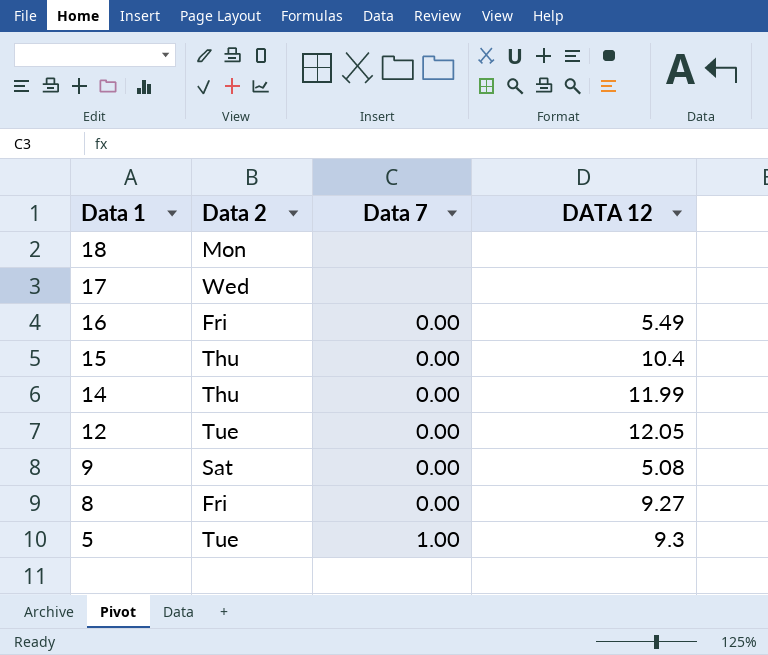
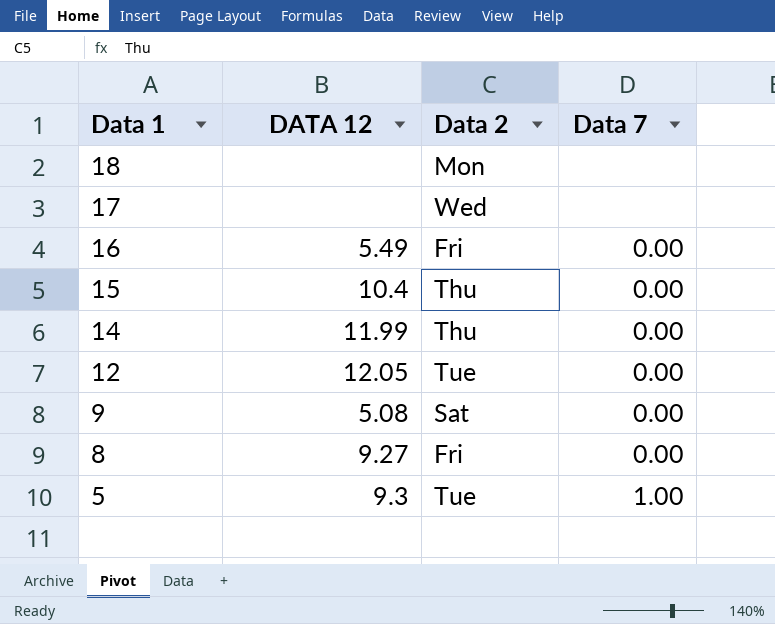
column DATA 12 | position: 4 -> 2

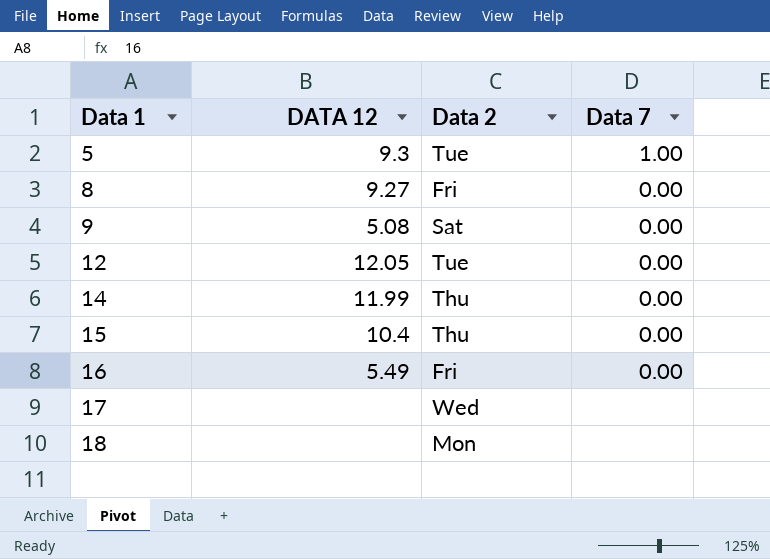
row order: Data 1 descending -> Data 1 ascending

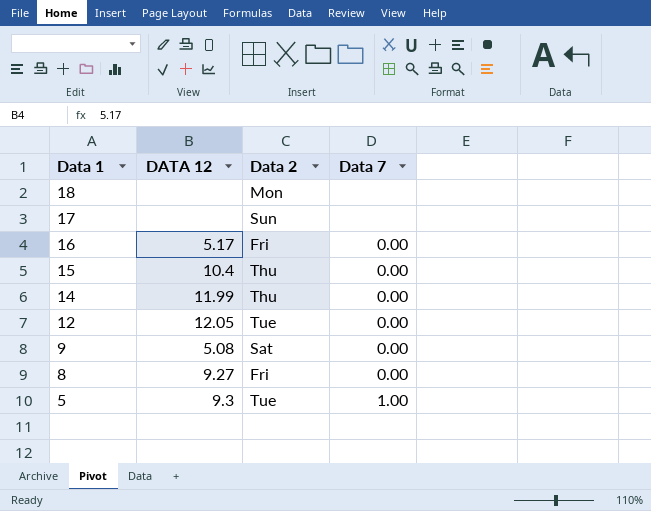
row order: Data 1 ascending -> Data 1 descending
17 | Data 2: Wed -> Sun
16 | DATA 12: 5.49 -> 5.17

